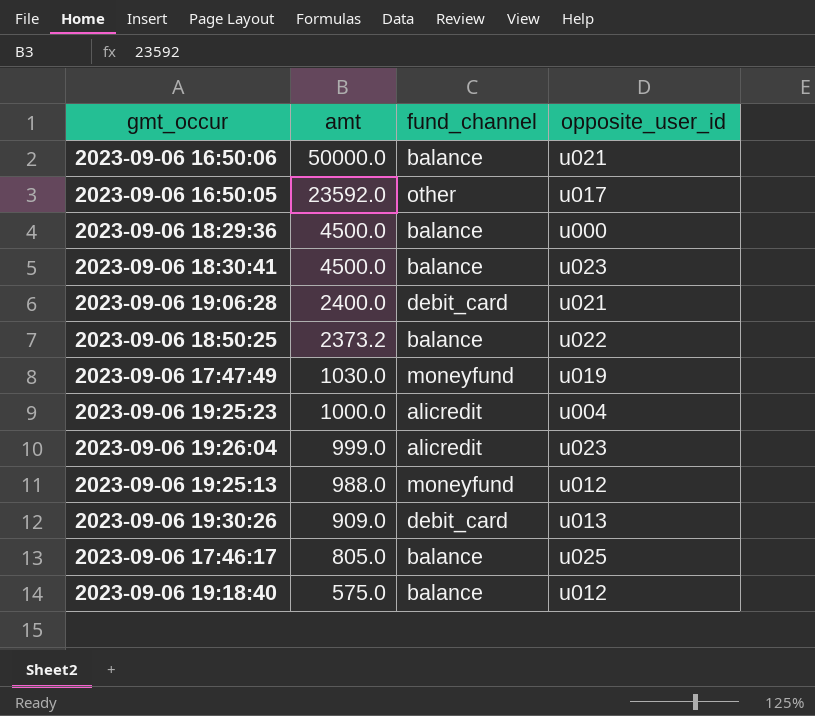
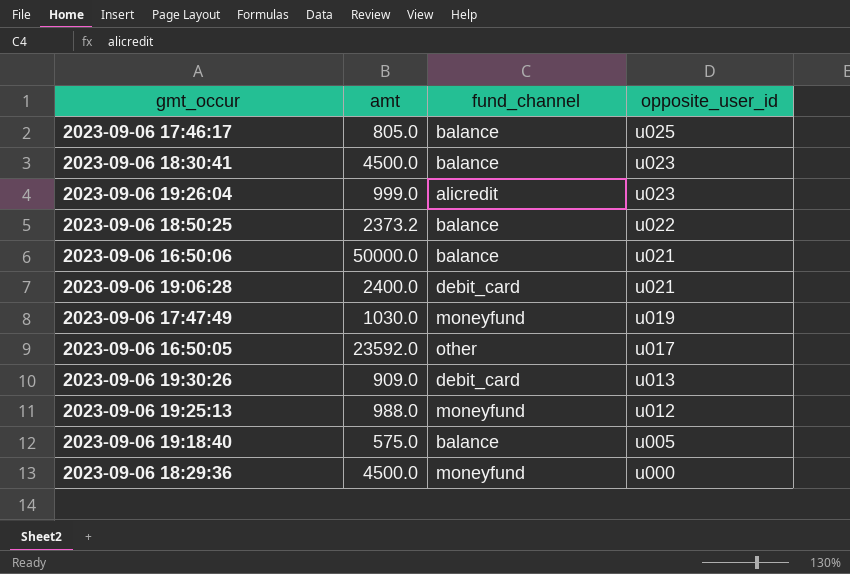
row order: amt descending -> opposite_user_id descending
row 2023-09-06 19:25:23: 1000.0 | alicredit | u004 -> none
2023-09-06 19:18:40 | opposite_user_id: u012 -> u005
2023-09-06 18:29:36 | fund_channel: balance -> moneyfund

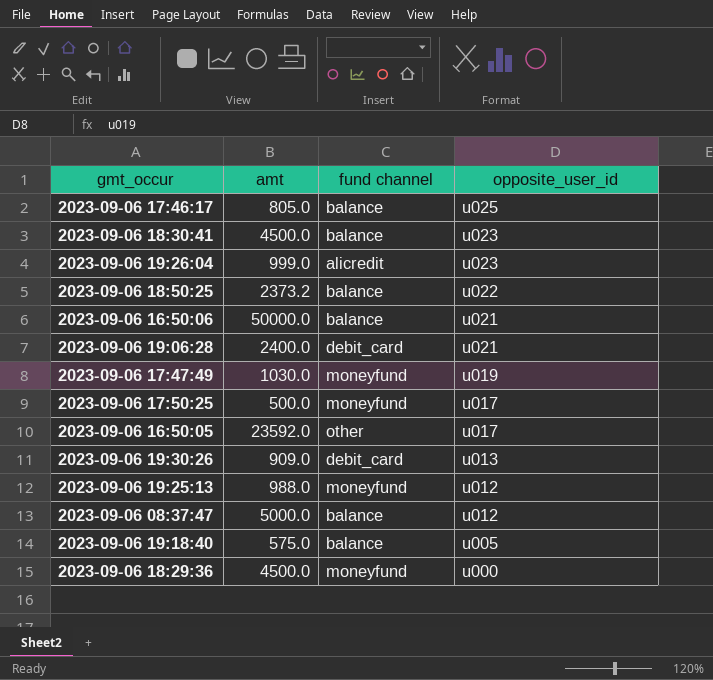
column name: fund_channel -> fund channel
row 2023-09-06 17:50:25: none -> 500.0 | moneyfund | u017
row 2023-09-06 08:37:47: none -> 5000.0 | balance | u012

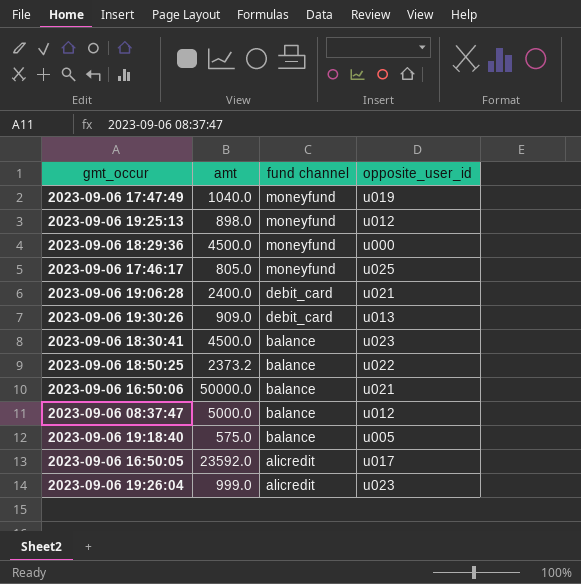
row order: opposite_user_id descending -> fund channel descending
row 2023-09-06 17:50:25: 500.0 | moneyfund | u017 -> none
2023-09-06 17:47:49 | amt: 1030.0 -> 1040.0
2023-09-06 19:25:13 | amt: 988.0 -> 898.0
2023-09-06 17:46:17 | fund channel: balance -> moneyfund
2023-09-06 16:50:05 | fund channel: other -> alicredit

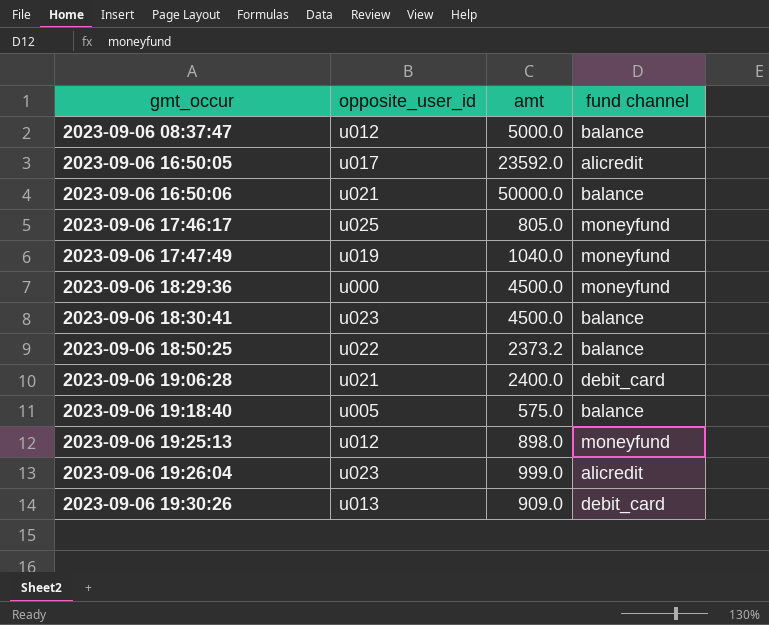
row order: fund channel descending -> gmt_occur ascending
column opposite_user_id | position: 4 -> 2

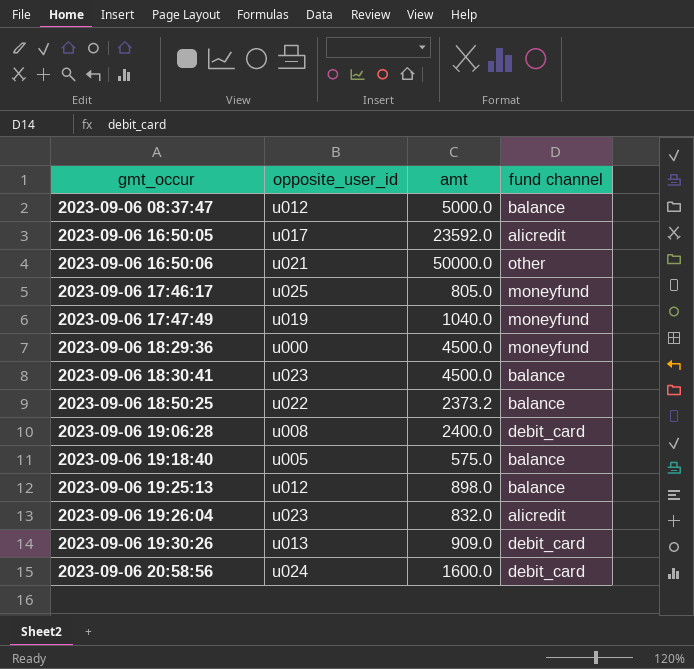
2023-09-06 16:50:06 | fund channel: balance -> other
2023-09-06 19:06:28 | opposite_user_id: u021 -> u008
2023-09-06 19:25:13 | fund channel: moneyfund -> balance
2023-09-06 19:26:04 | amt: 999.0 -> 832.0
row 2023-09-06 20:58:56: none -> u024 | 1600.0 | debit_card

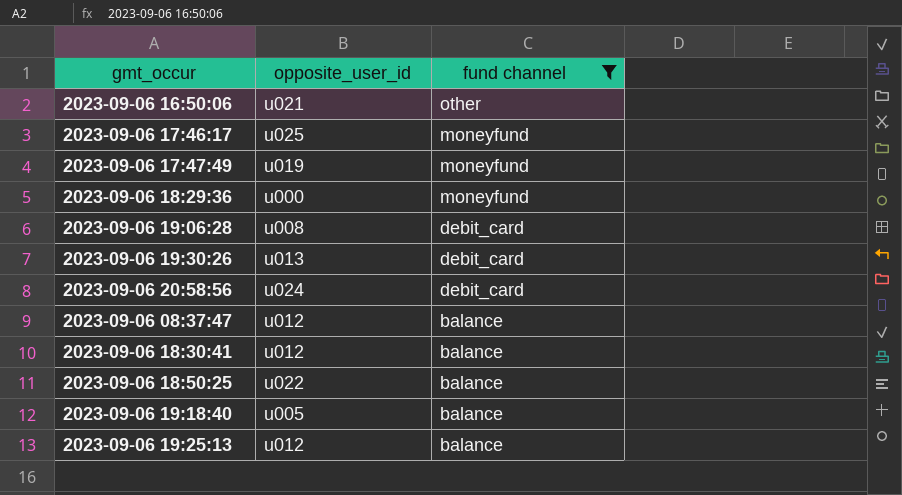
filter: none -> fund channel != alicredit
row order: gmt_occur ascending -> fund channel descending
column amt | position: 3 -> none
2023-09-06 18:30:41 | opposite_user_id: u023 -> u012

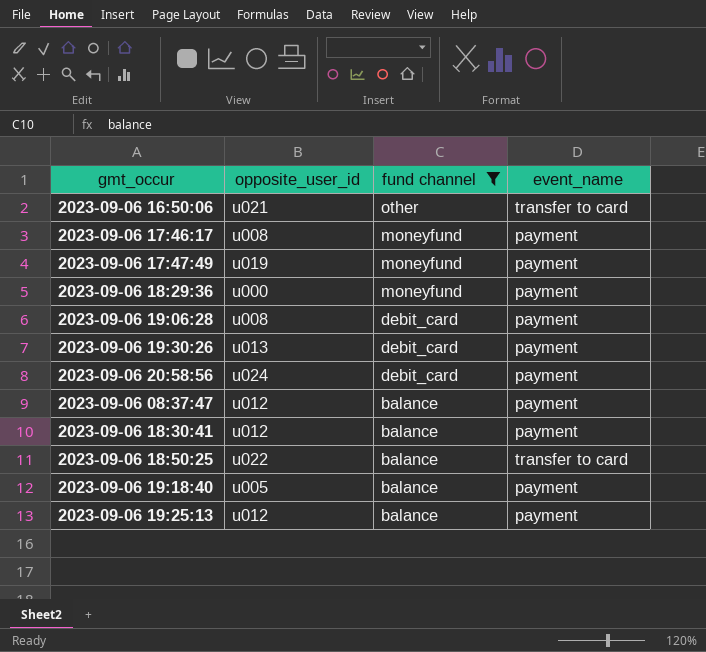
column event_name | position: none -> 4
2023-09-06 17:46:17 | opposite_user_id: u025 -> u008

